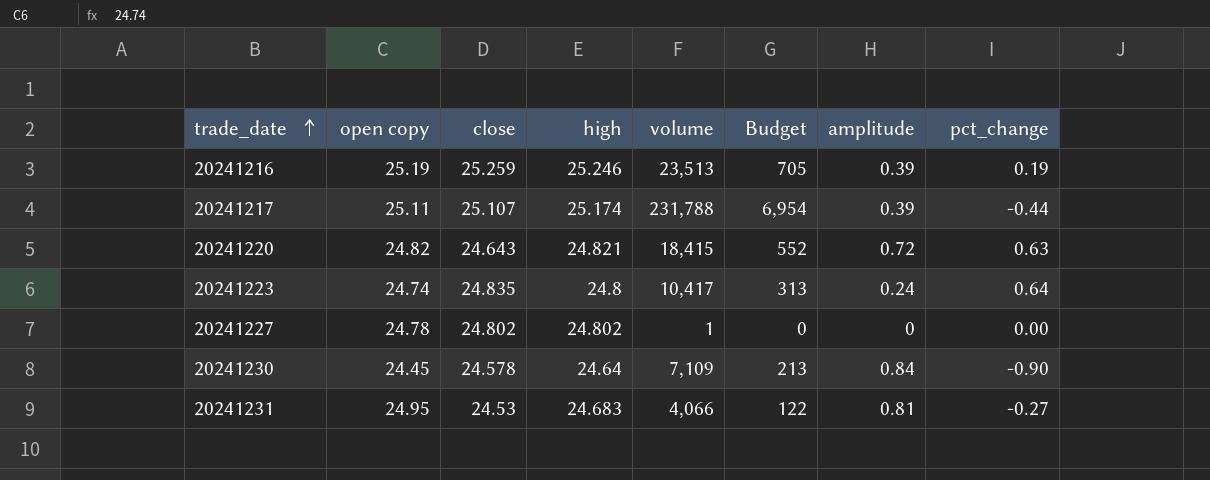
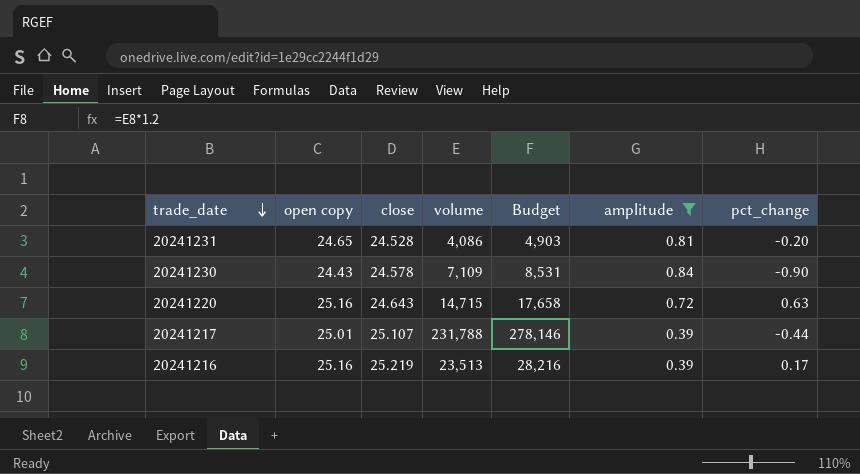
filter: none -> amplitude >= 0.39
row order: trade_date ascending -> trade_date descending
column high | position: 4 -> none
column Budget | formula: [volume] * 0.03 -> [volume] * 1.2
20241231 | open copy: 24.95 -> 24.65
20241231 | close: 24.53 -> 24.528
20241231 | volume: 4,066 -> 4,086
20241231 | pct_change: -0.27 -> -0.20
20241230 | open copy: 24.45 -> 24.43
20241220 | open copy: 24.82 -> 25.16
20241220 | volume: 18,415 -> 14,715
20241217 | open copy: 25.11 -> 25.01
20241216 | open copy: 25.19 -> 25.16
20241216 | close: 25.259 -> 25.219
20241216 | pct_change: 0.19 -> 0.17

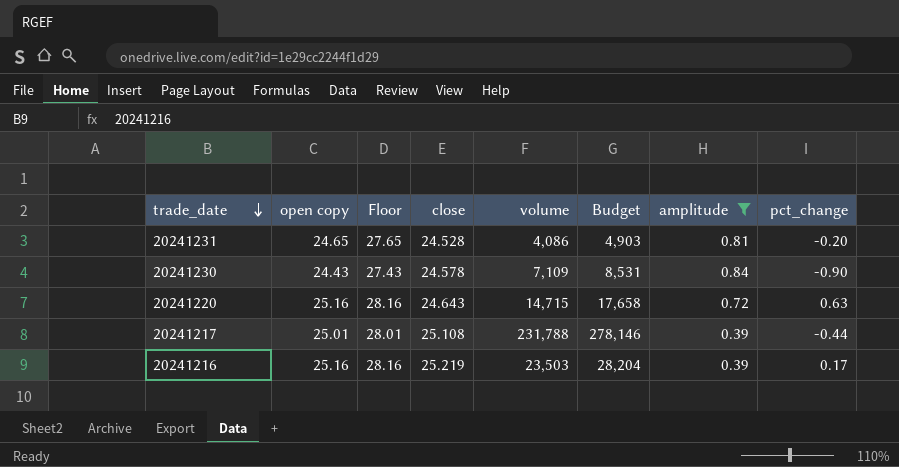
column Floor | formula: none -> [open copy] + 3
20241217 | close: 25.107 -> 25.108
20241216 | volume: 23,513 -> 23,503
20241216 | Budget: 28,216 -> 28,204

